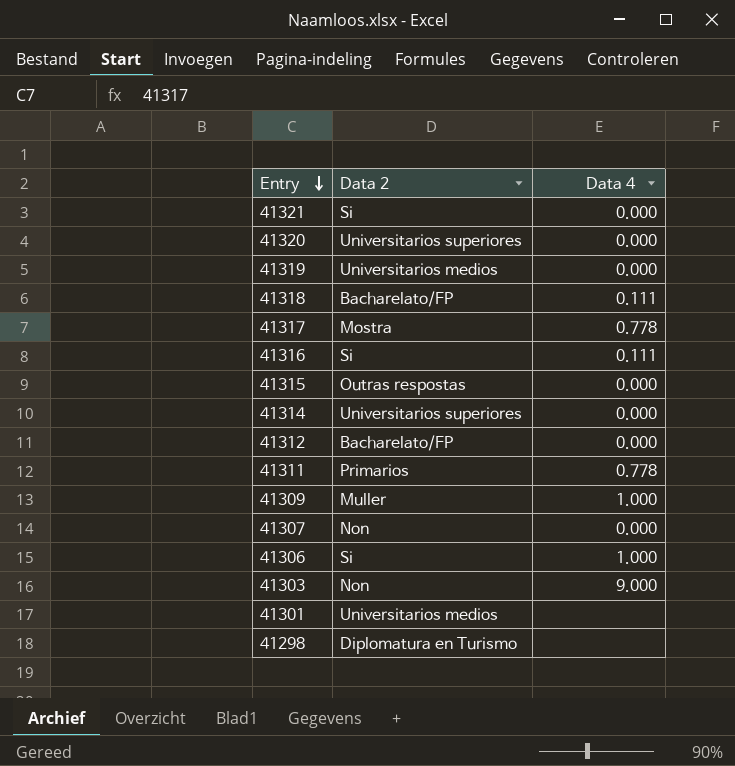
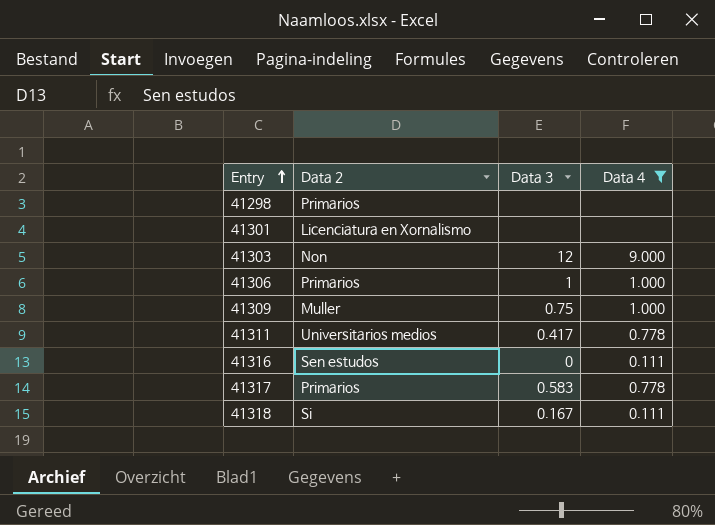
filter: none -> Data 4 != 0.000
row order: Entry descending -> Entry ascending
column Data 3 | position: none -> 3
41298 | Data 2: Diplomatura en Turismo -> Primarios
41301 | Data 2: Universitarios medios -> Licenciatura en Xornalismo
41306 | Data 2: Si -> Primarios
41311 | Data 2: Primarios -> Universitarios medios
41316 | Data 2: Si -> Sen estudos
41317 | Data 2: Mostra -> Primarios
41318 | Data 2: Bacharelato/FP -> Si

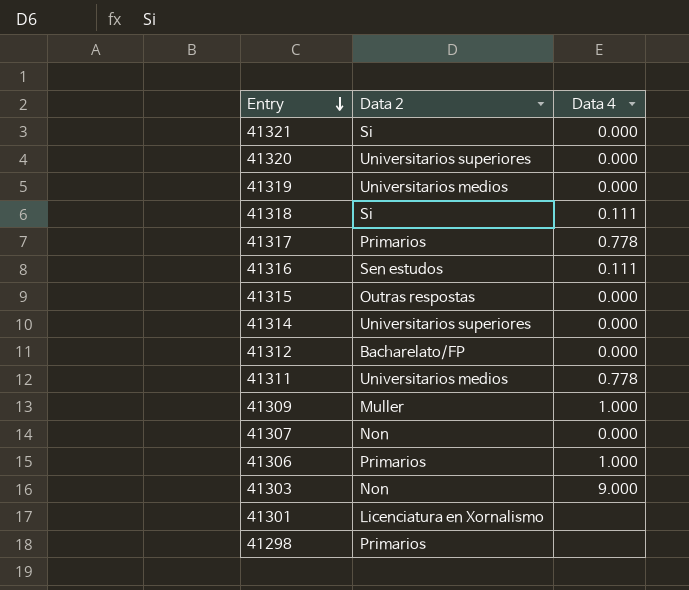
filter: Data 4 != 0.000 -> none
row order: Entry ascending -> Entry descending
column Data 3 | position: 3 -> none

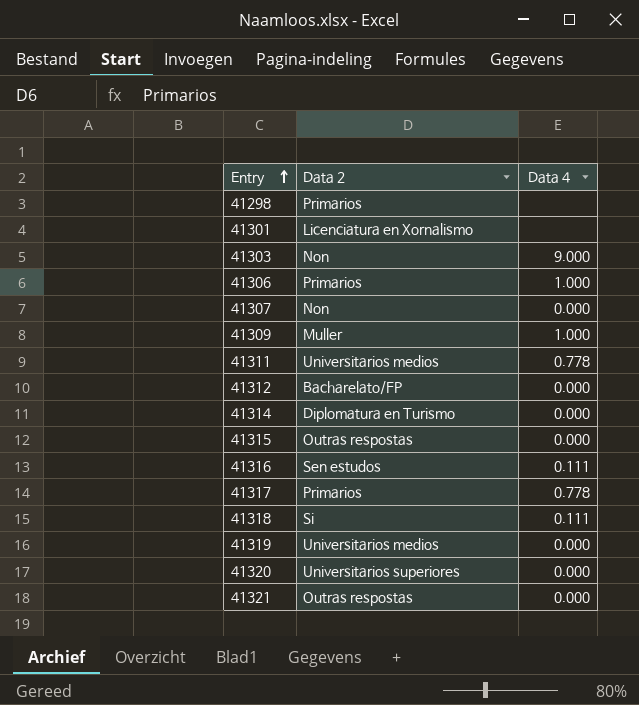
row order: Entry descending -> Entry ascending
41314 | Data 2: Universitarios superiores -> Diplomatura en Turismo
41321 | Data 2: Si -> Outras respostas

